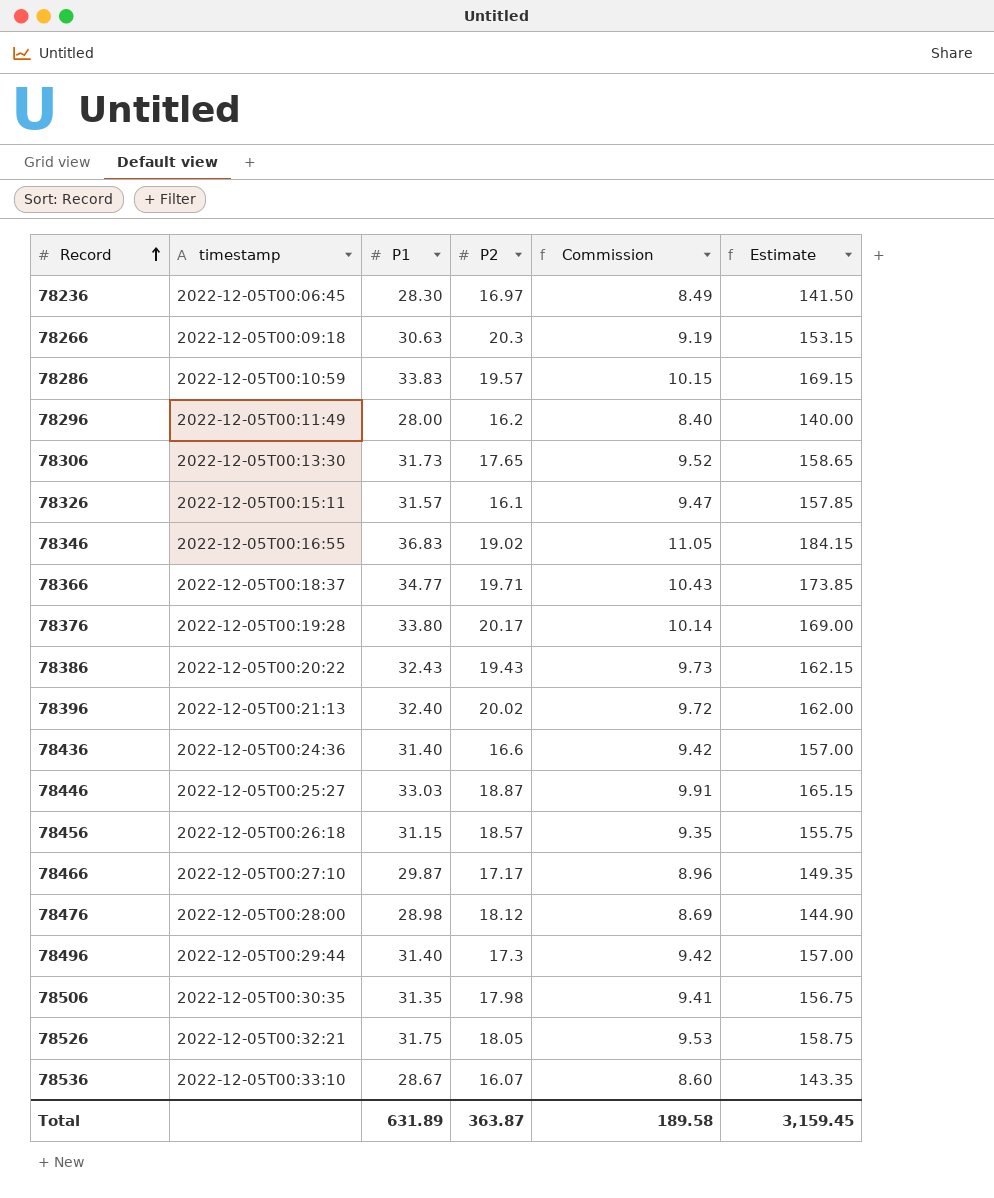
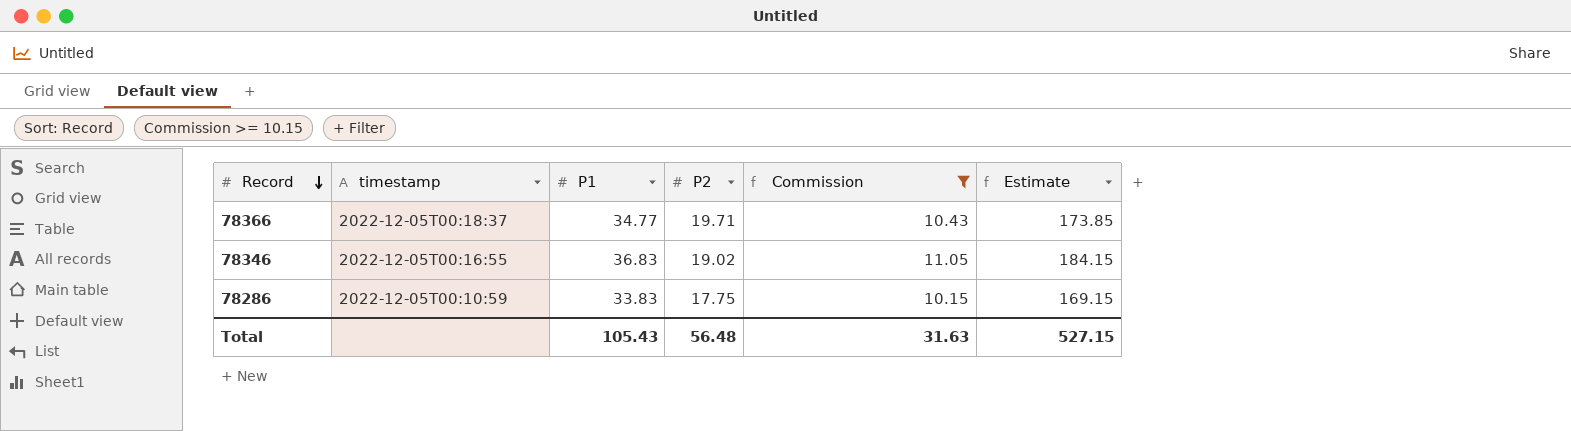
filter: none -> Commission >= 10.15
row order: Record ascending -> Record descending
78286 | P2: 19.57 -> 17.75
Total | P1: 631.89 -> 105.43
Total | P2: 363.87 -> 56.48
Total | Commission: 189.58 -> 31.63
Total | Estimate: 3,159.45 -> 527.15

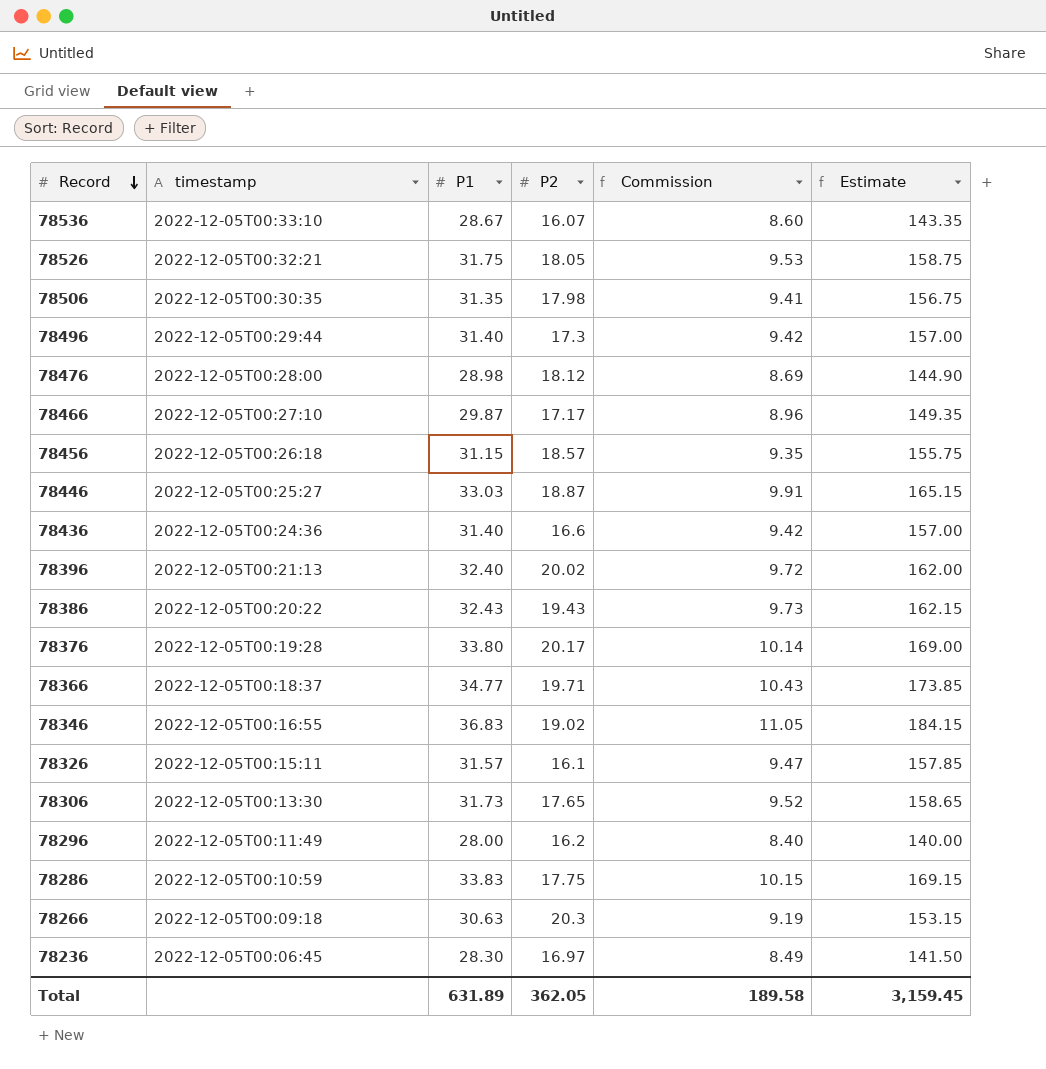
filter: Commission >= 10.15 -> none
Total | P1: 105.43 -> 631.89
Total | P2: 56.48 -> 362.05
Total | Commission: 31.63 -> 189.58
Total | Estimate: 527.15 -> 3,159.45

